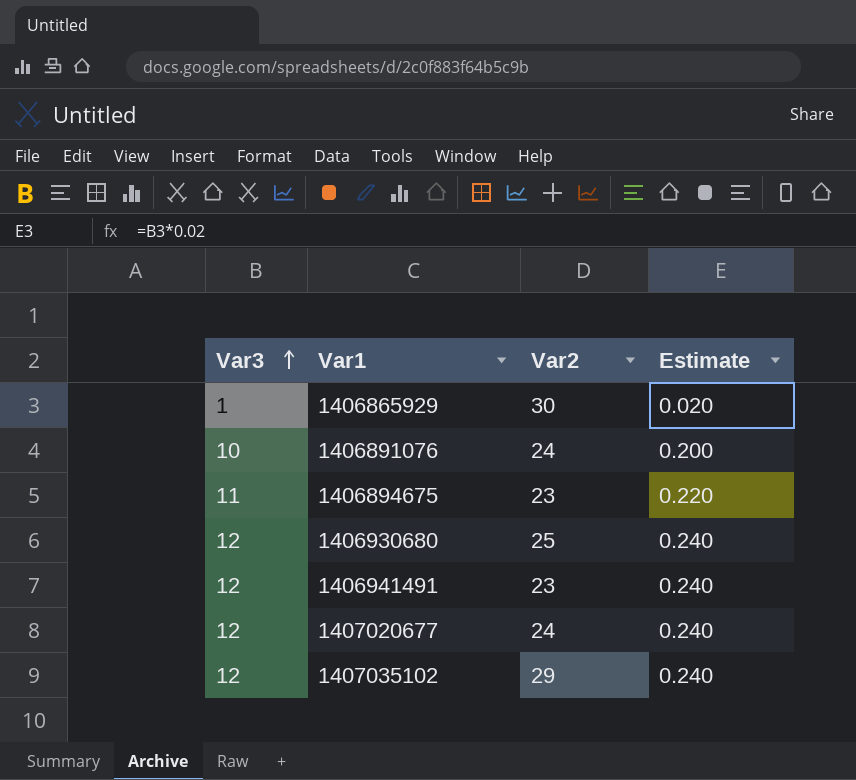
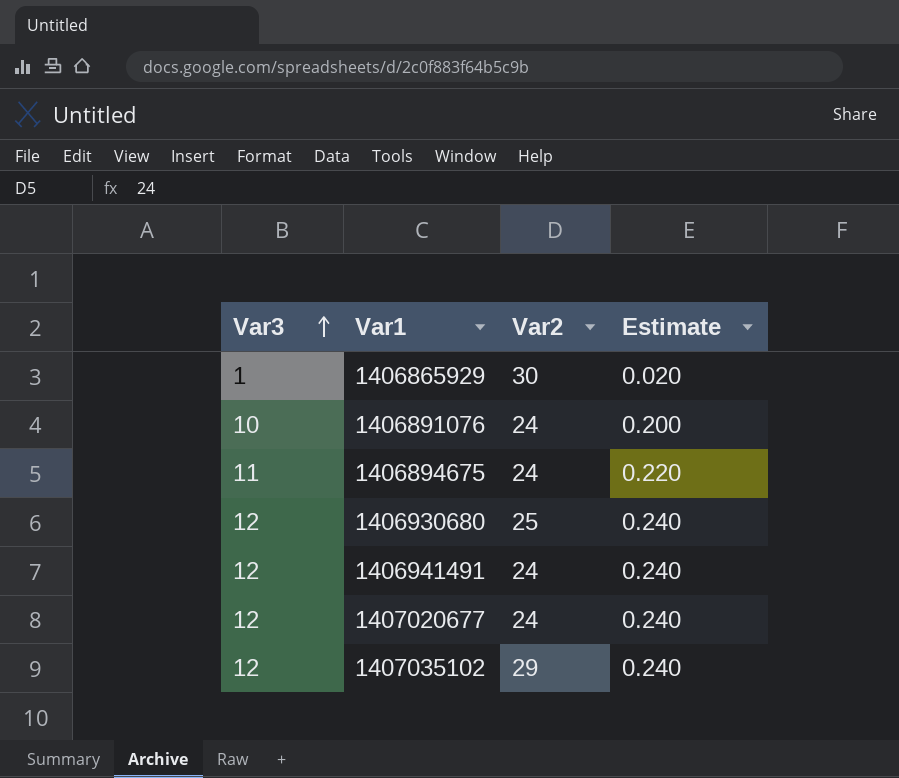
1406894675 | Var2: 23 -> 24
1406941491 | Var2: 23 -> 24

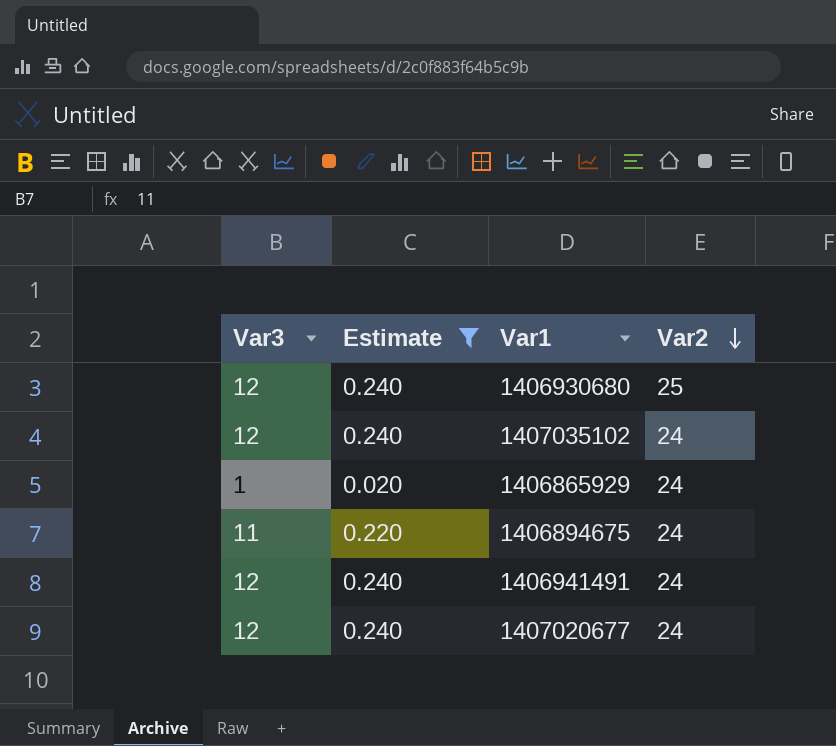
filter: none -> Estimate != 0.200
row order: Var3 ascending -> Var2 descending
column Estimate | position: 4 -> 2
1407035102 | Var2: 29 -> 24
1406865929 | Var2: 30 -> 24

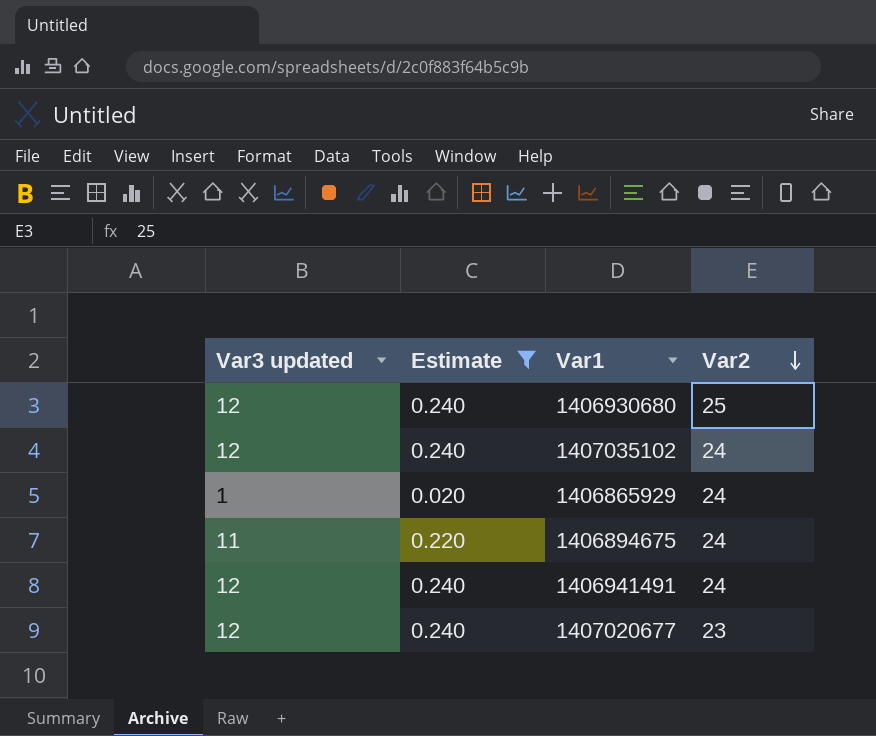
column name: Var3 -> Var3 updated
1407020677 | Var2: 24 -> 23

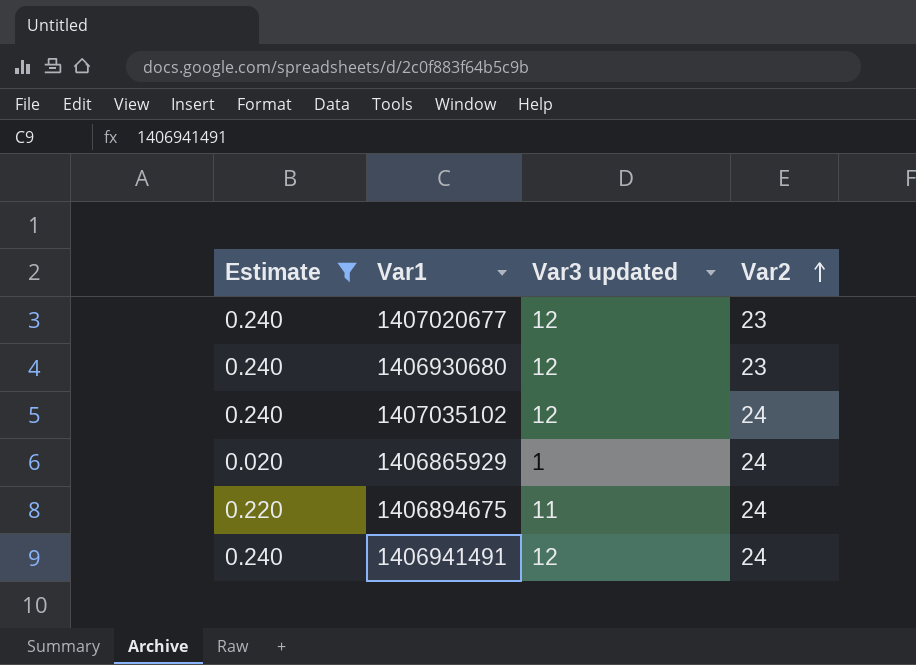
row order: Var2 descending -> Var2 ascending
column Var3 updated | position: 1 -> 3
1406930680 | Var2: 25 -> 23

